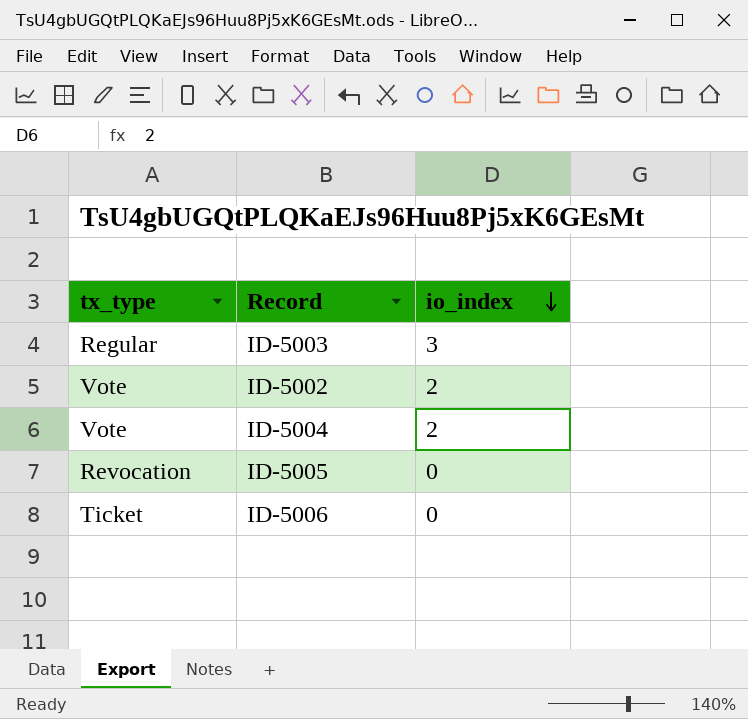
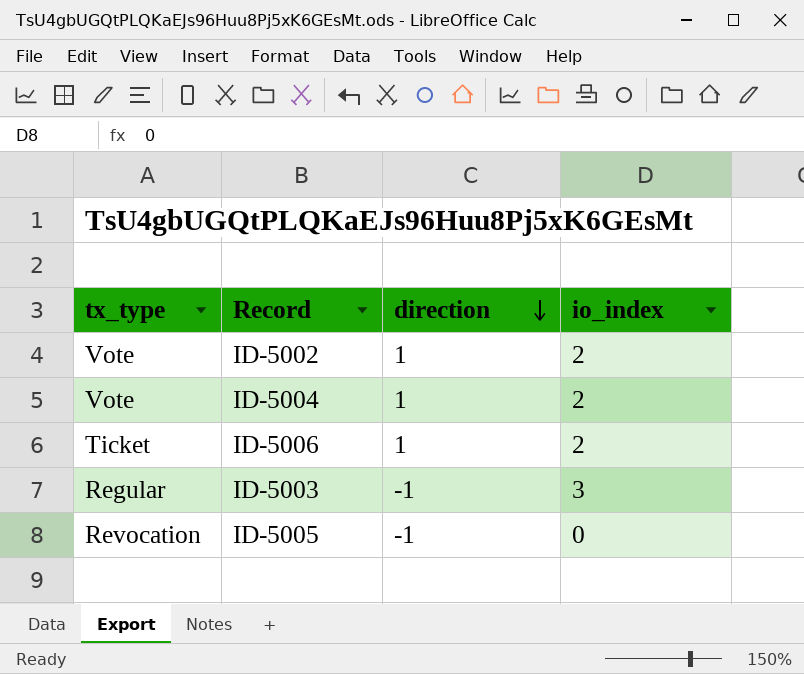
row order: io_index descending -> direction descending
column direction | position: none -> 3
ID-5006 | io_index: 0 -> 2

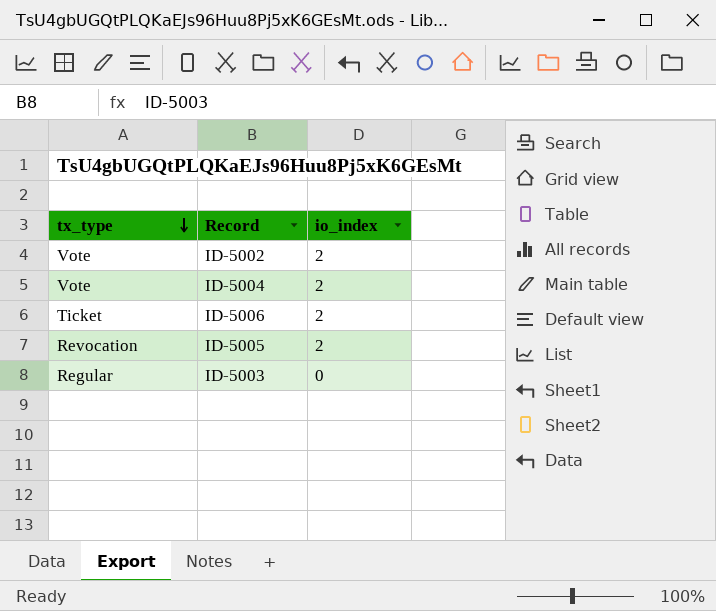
row order: direction descending -> tx_type descending
column direction | position: 3 -> none
ID-5005 | io_index: 0 -> 2
ID-5003 | io_index: 3 -> 0

